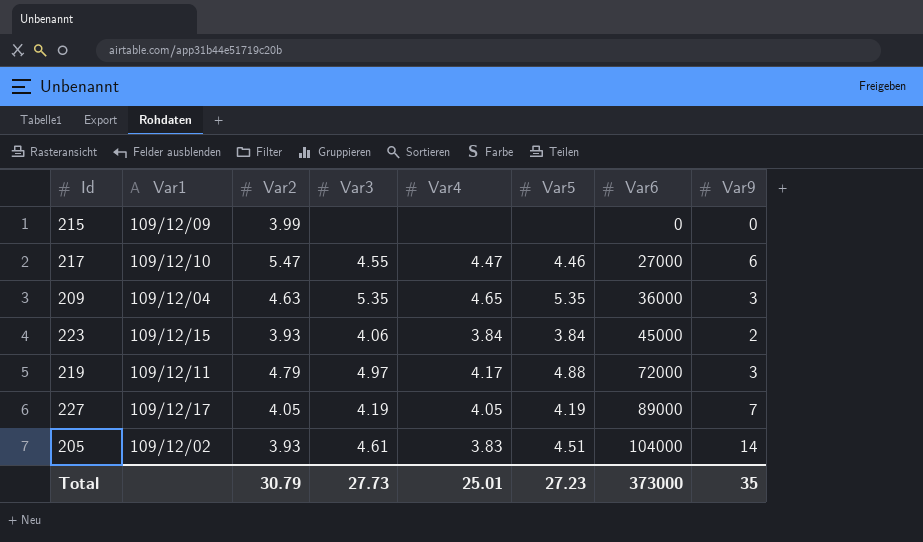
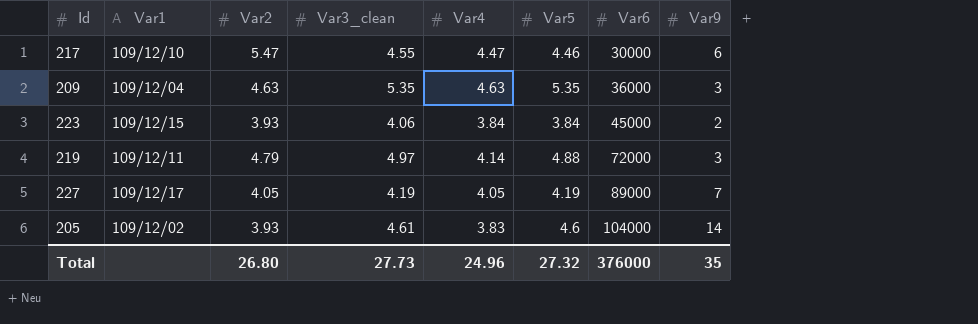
column name: Var3 -> Var3_clean
row 215: 109/12/09 | 3.99 | none | none | none | 0 | 0 -> none
217 | Var6: 27000 -> 30000
209 | Var4: 4.65 -> 4.63
219 | Var4: 4.17 -> 4.14
205 | Var5: 4.51 -> 4.6
Total | Var2: 30.79 -> 26.80
Total | Var4: 25.01 -> 24.96
Total | Var5: 27.23 -> 27.32
Total | Var6: 373000 -> 376000

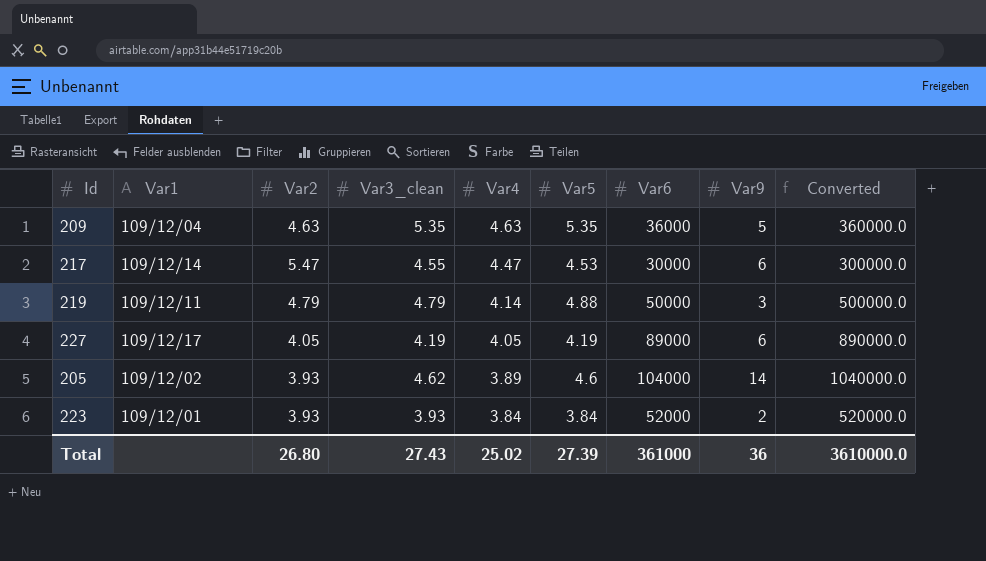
row order: Var6 ascending -> Var4 descending
column Converted | formula: none -> [Var6] * 10
209 | Var9: 3 -> 5
217 | Var1: 109/12/10 -> 109/12/14
217 | Var5: 4.46 -> 4.53
219 | Var3_clean: 4.97 -> 4.79
219 | Var6: 72000 -> 50000
227 | Var9: 7 -> 6
205 | Var3_clean: 4.61 -> 4.62
205 | Var4: 3.83 -> 3.89
223 | Var1: 109/12/15 -> 109/12/01
223 | Var3_clean: 4.06 -> 3.93
223 | Var6: 45000 -> 52000
Total | Var3_clean: 27.73 -> 27.43
Total | Var4: 24.96 -> 25.02
Total | Var5: 27.32 -> 27.39
Total | Var6: 376000 -> 361000
Total | Var9: 35 -> 36

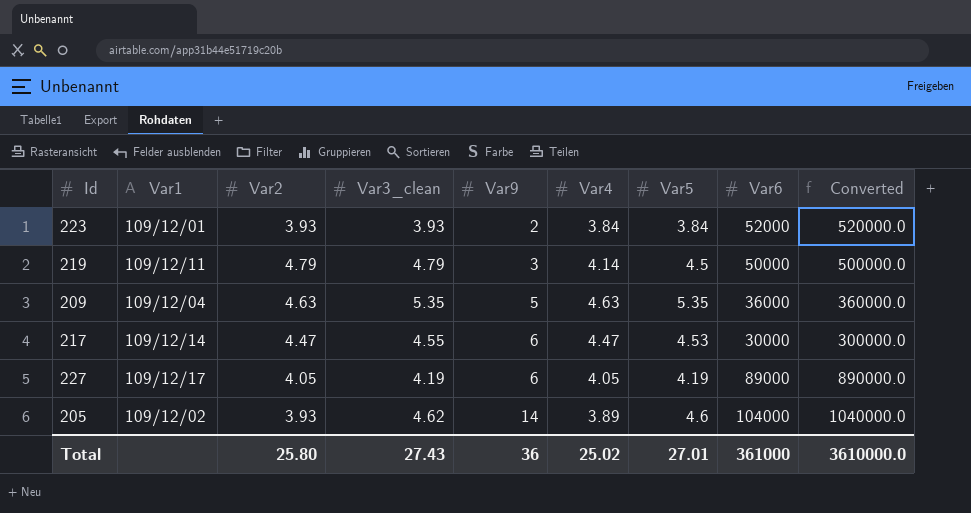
row order: Var4 descending -> Var9 ascending
column Var9 | position: 8 -> 5
219 | Var5: 4.88 -> 4.5
217 | Var2: 5.47 -> 4.47
Total | Var2: 26.80 -> 25.80
Total | Var5: 27.39 -> 27.01

